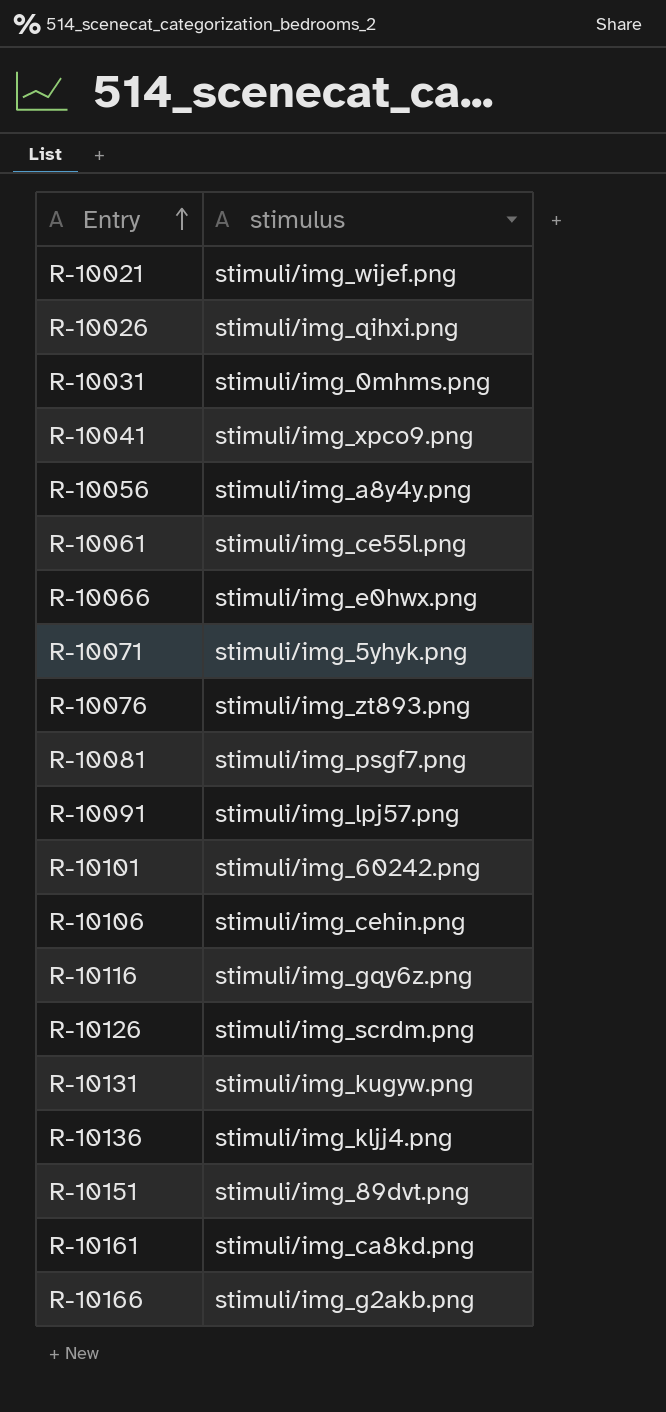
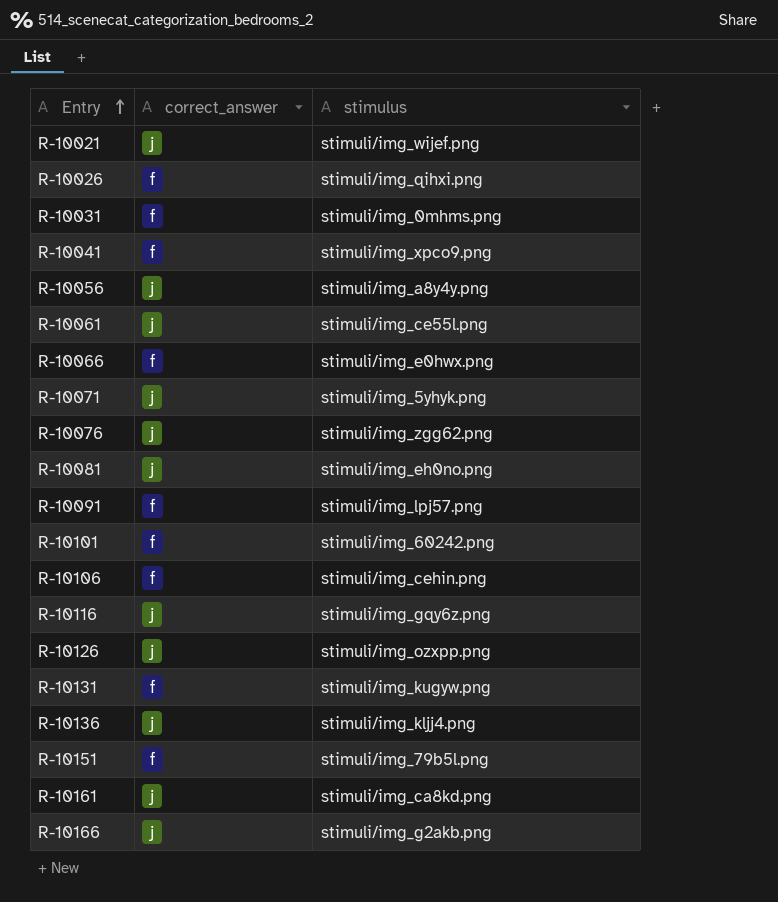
column correct_answer | position: none -> 2
R-10076 | stimulus: stimuli/img_zt893.png -> stimuli/img_zgg62.png
R-10081 | stimulus: stimuli/img_psgf7.png -> stimuli/img_eh0no.png
R-10126 | stimulus: stimuli/img_scrdm.png -> stimuli/img_ozxpp.png
R-10151 | stimulus: stimuli/img_89dvt.png -> stimuli/img_79b5l.png

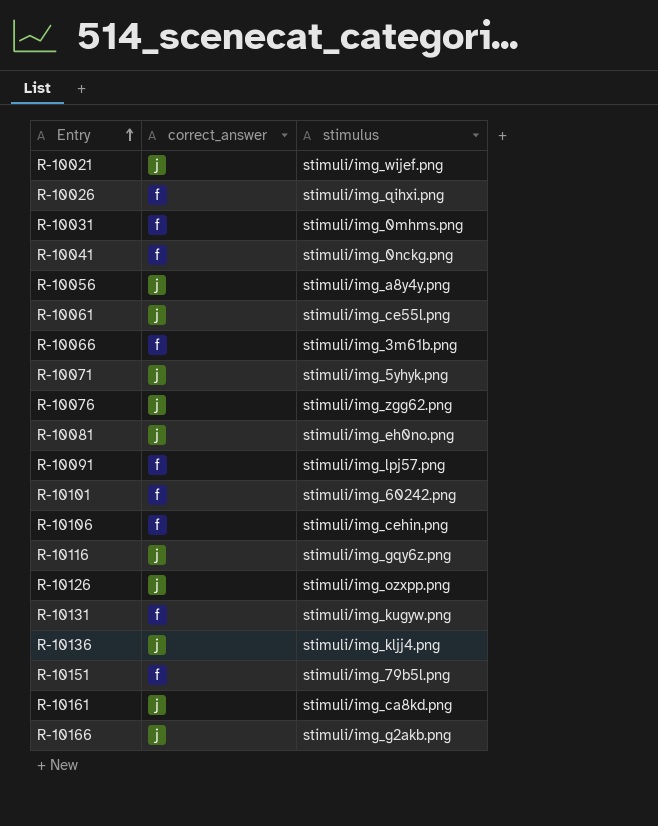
R-10041 | stimulus: stimuli/img_xpco9.png -> stimuli/img_0nckg.png
R-10066 | stimulus: stimuli/img_e0hwx.png -> stimuli/img_3m61b.png

